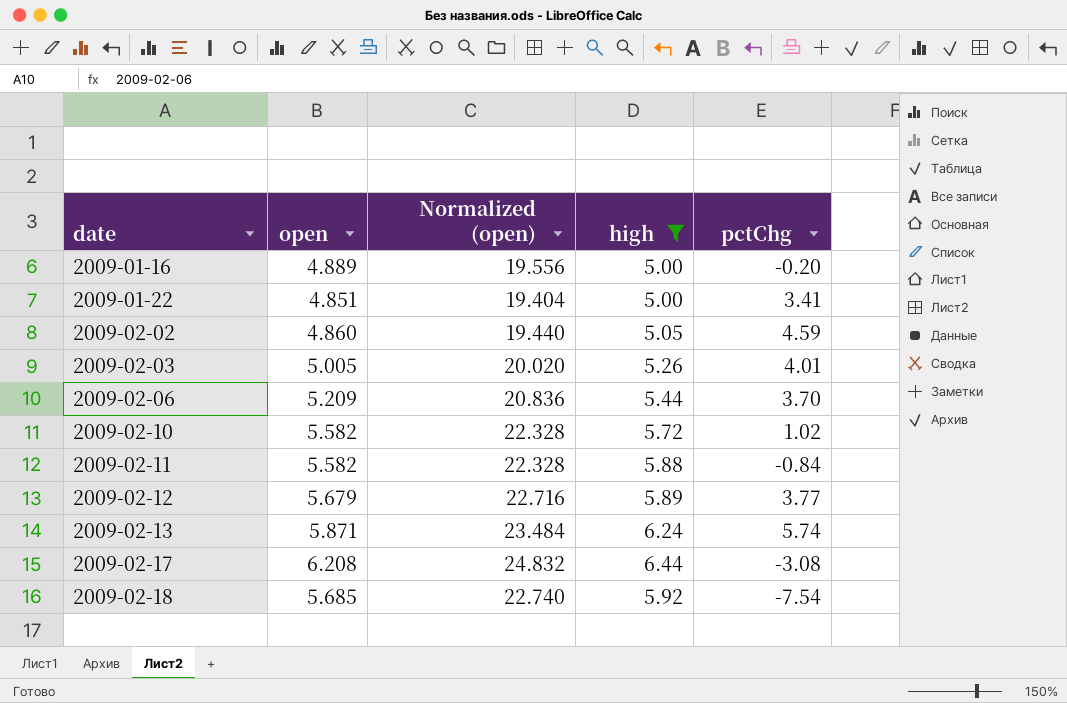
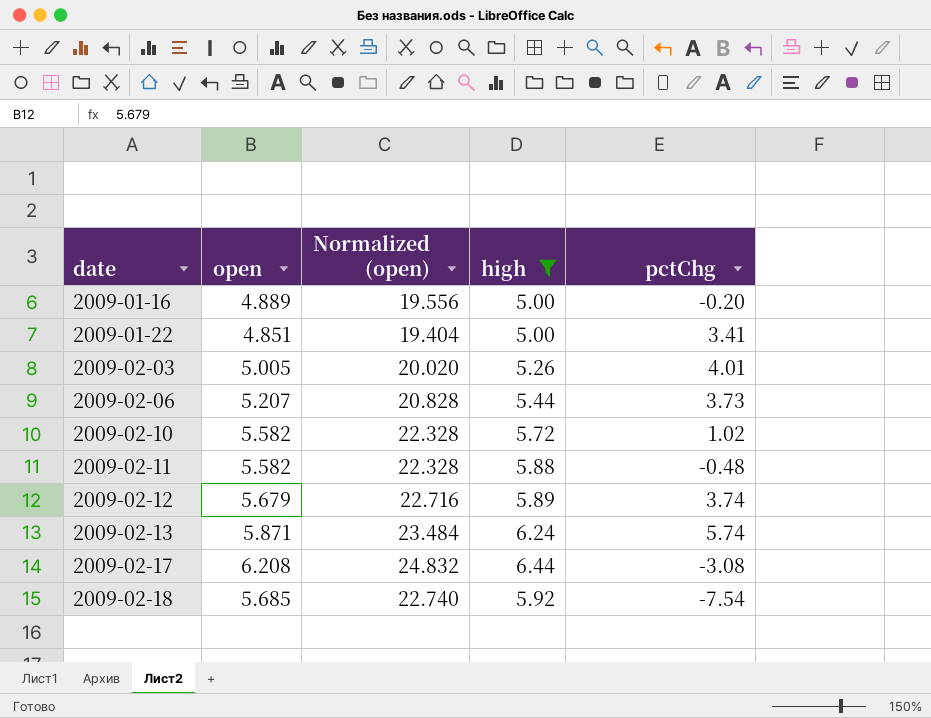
row 2009-02-02: 4.860 | 19.440 | 5.05 | 4.59 -> none
2009-02-06 | open: 5.209 -> 5.207
2009-02-06 | Normalized (open): 20.836 -> 20.828
2009-02-06 | pctChg: 3.70 -> 3.73
2009-02-11 | pctChg: -0.84 -> -0.48
2009-02-12 | pctChg: 3.77 -> 3.74

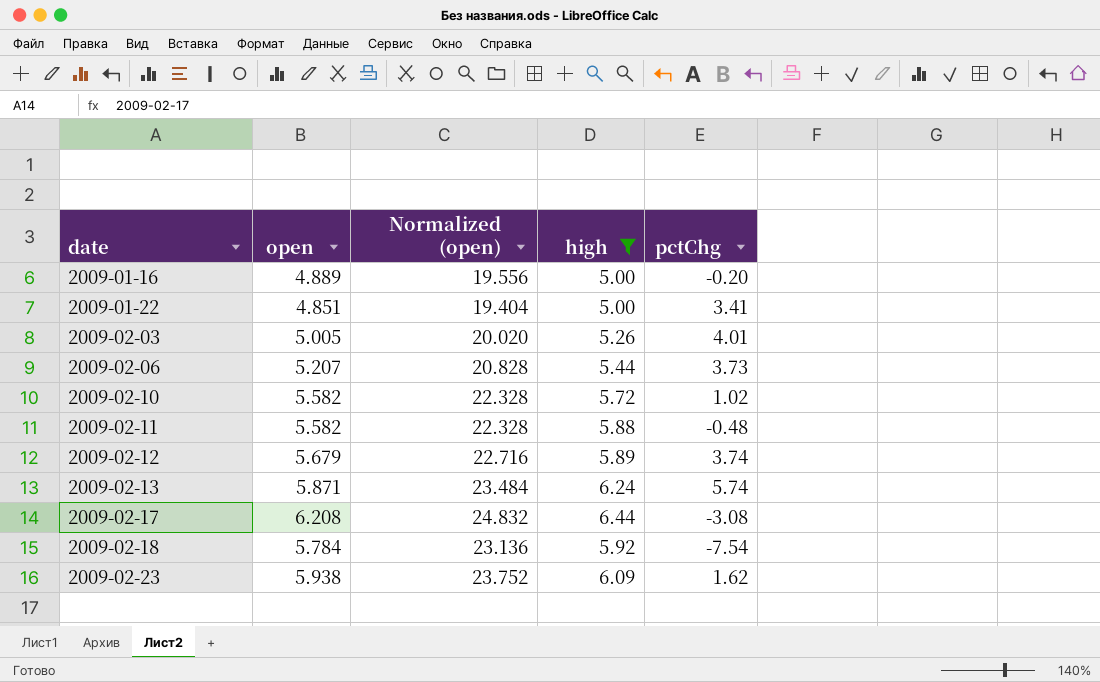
2009-02-18 | open: 5.685 -> 5.784
2009-02-18 | Normalized (open): 22.740 -> 23.136
row 2009-02-23: none -> 5.938 | 23.752 | 6.09 | 1.62

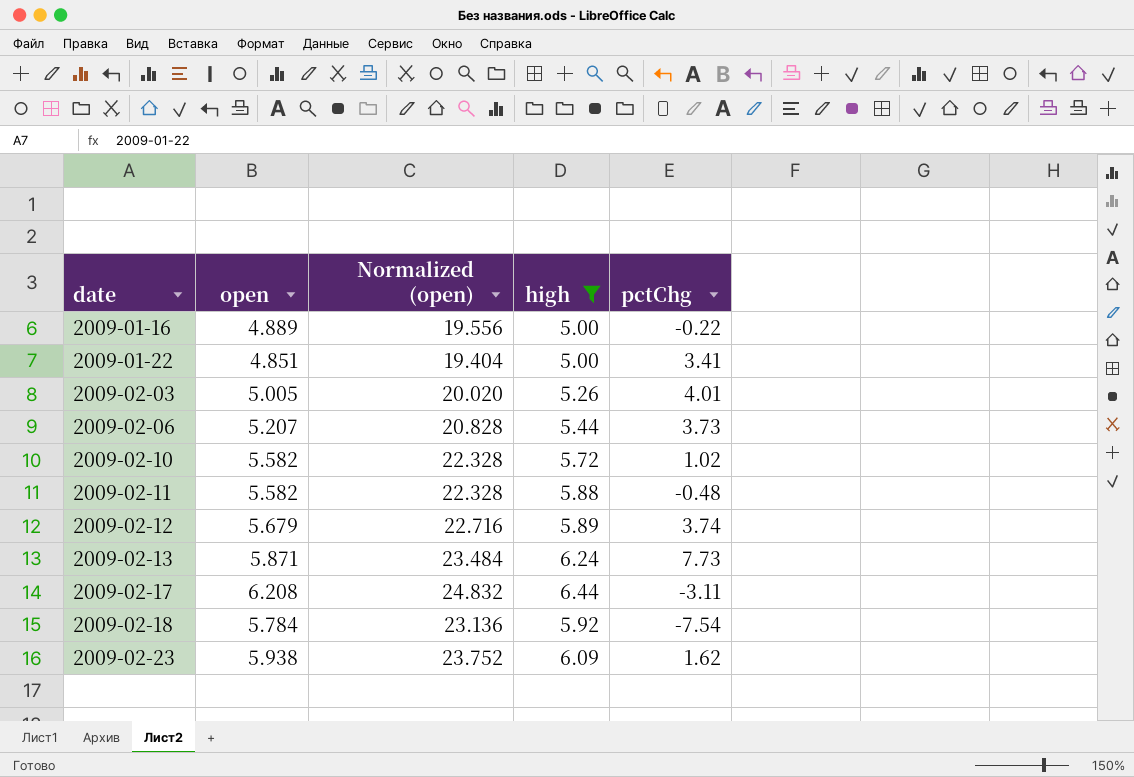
2009-01-16 | pctChg: -0.20 -> -0.22
2009-02-13 | pctChg: 5.74 -> 7.73
2009-02-17 | pctChg: -3.08 -> -3.11

